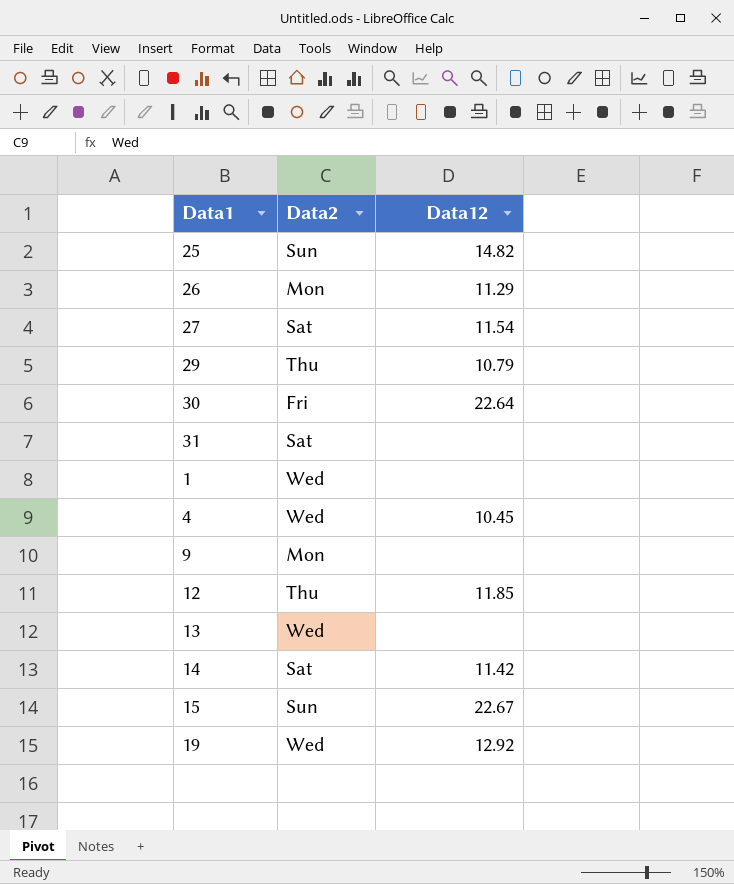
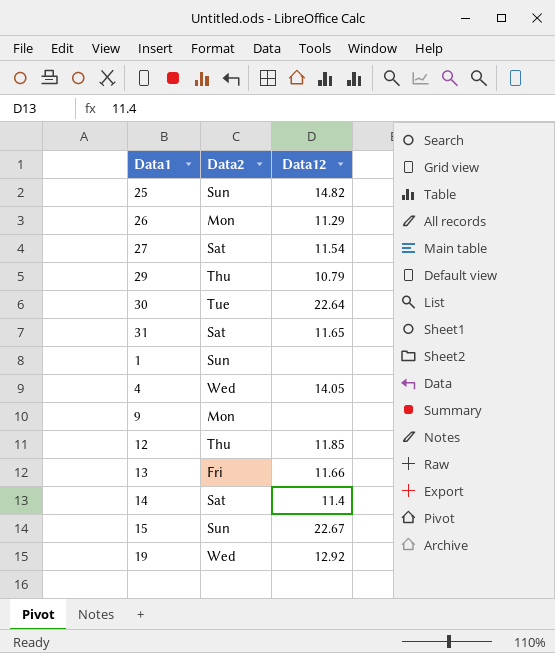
30 | Data2: Fri -> Tue
31 | Data12: none -> 11.65
1 | Data2: Wed -> Sun
4 | Data12: 10.45 -> 14.05
13 | Data2: Wed -> Fri
13 | Data12: none -> 11.66
14 | Data12: 11.42 -> 11.4

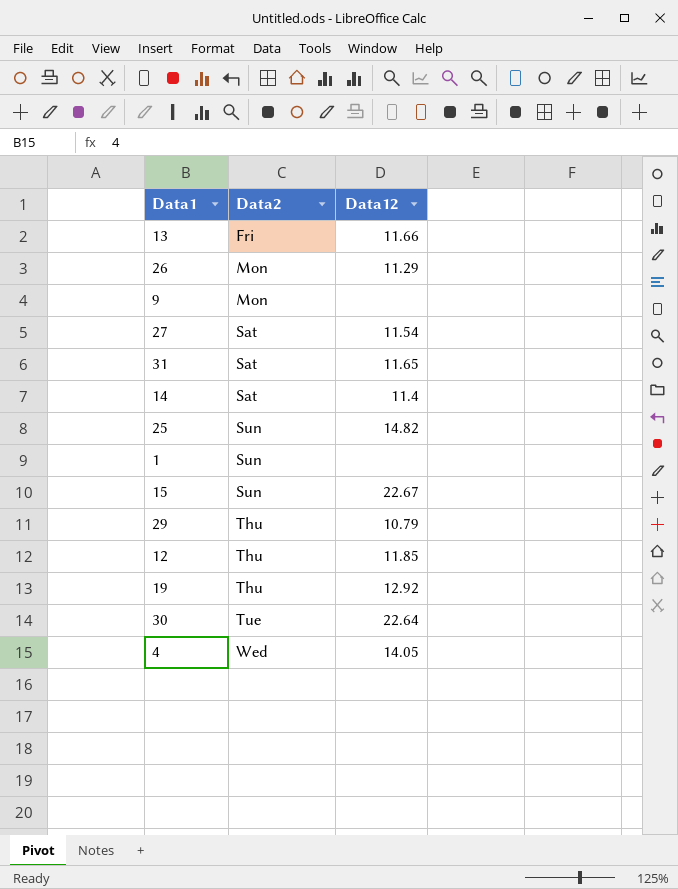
row order: none -> Data2 ascending
19 | Data2: Wed -> Thu

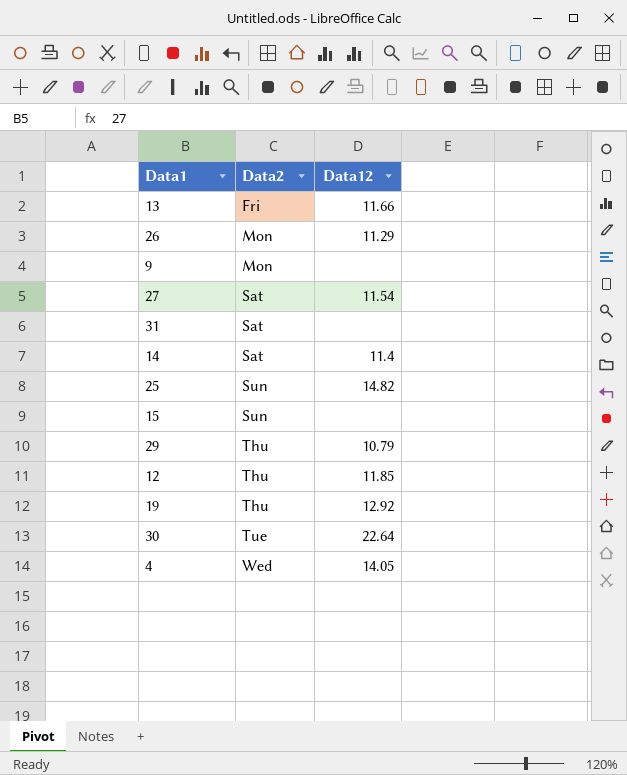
row 1: Sun | none -> none
31 | Data12: 11.65 -> none
15 | Data12: 22.67 -> none

